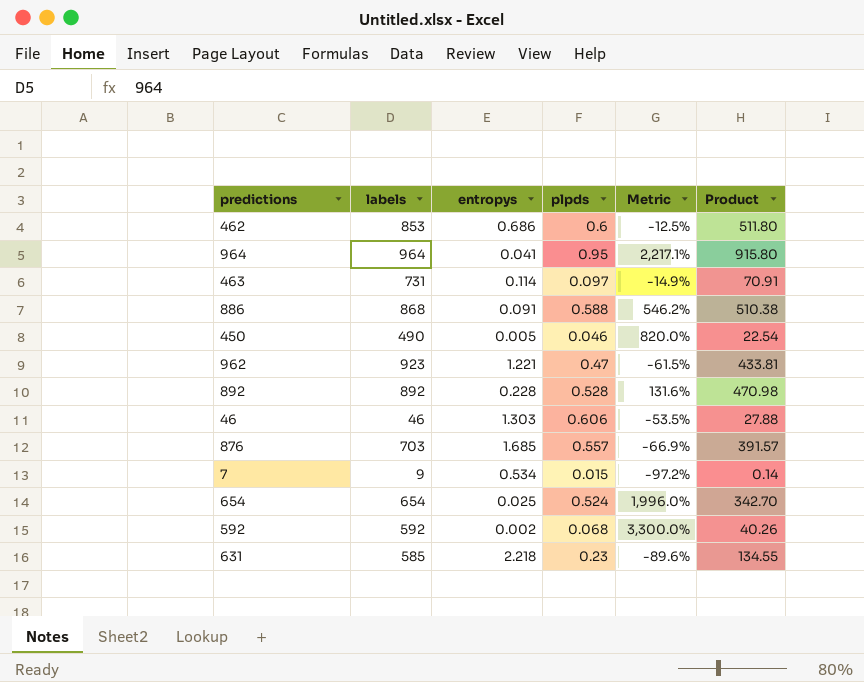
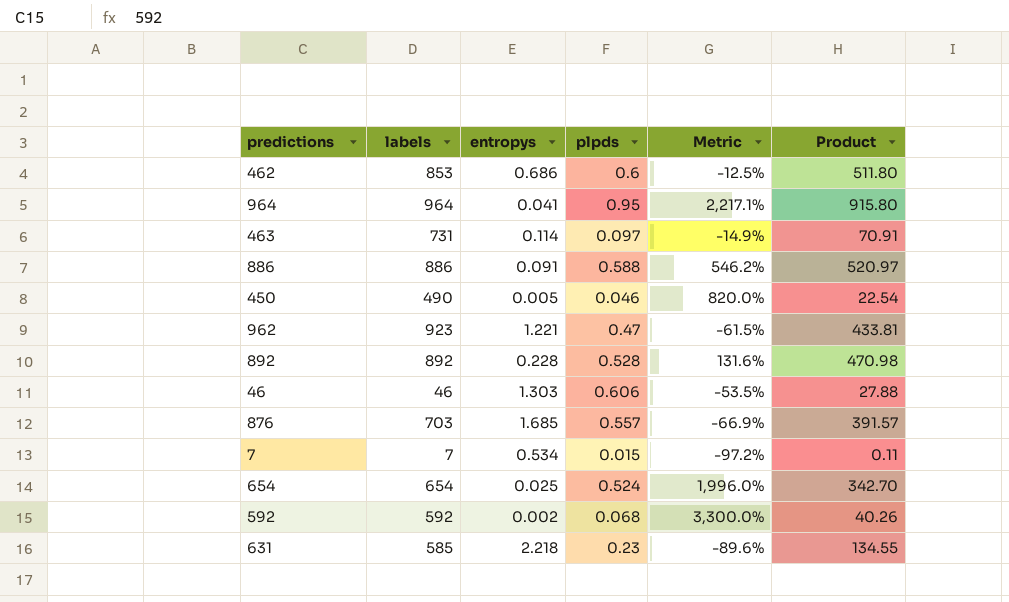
886 | labels: 868 -> 886
886 | Product: 510.38 -> 520.97
7 | labels: 9 -> 7
7 | Product: 0.14 -> 0.11

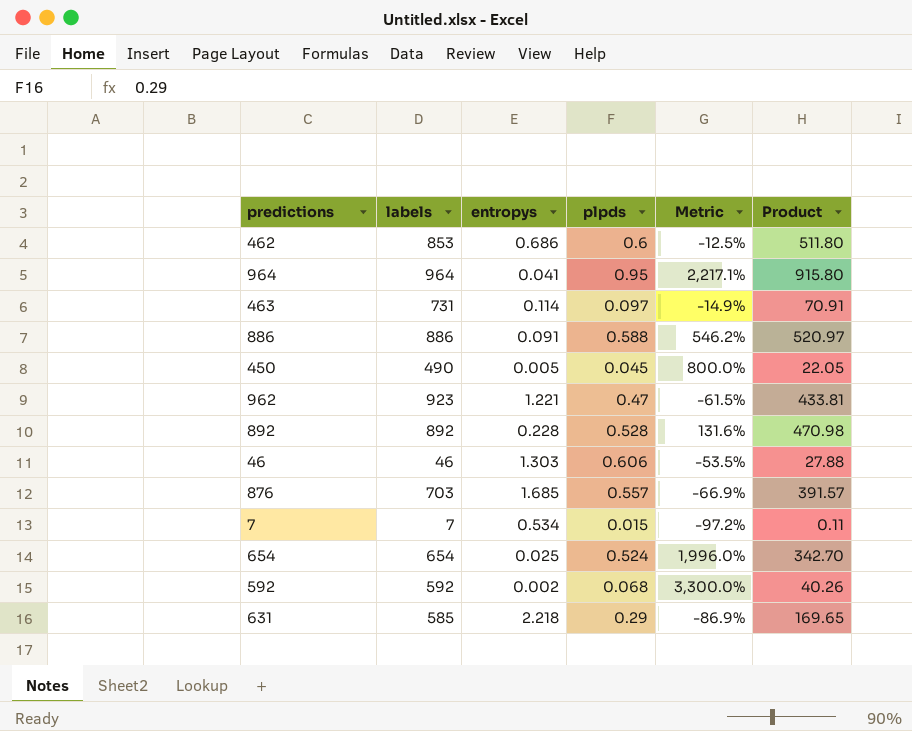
450 | plpds: 0.046 -> 0.045
450 | Metric: 820.0% -> 800.0%
450 | Product: 22.54 -> 22.05
631 | plpds: 0.23 -> 0.29
631 | Metric: -89.6% -> -86.9%
631 | Product: 134.55 -> 169.65

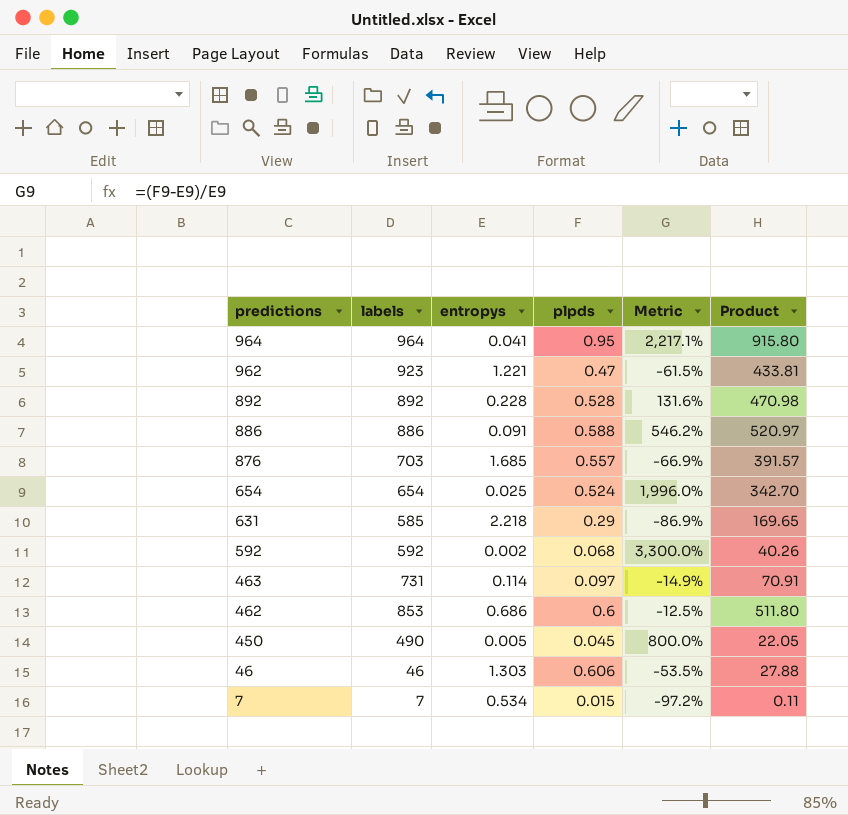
row order: none -> predictions descending

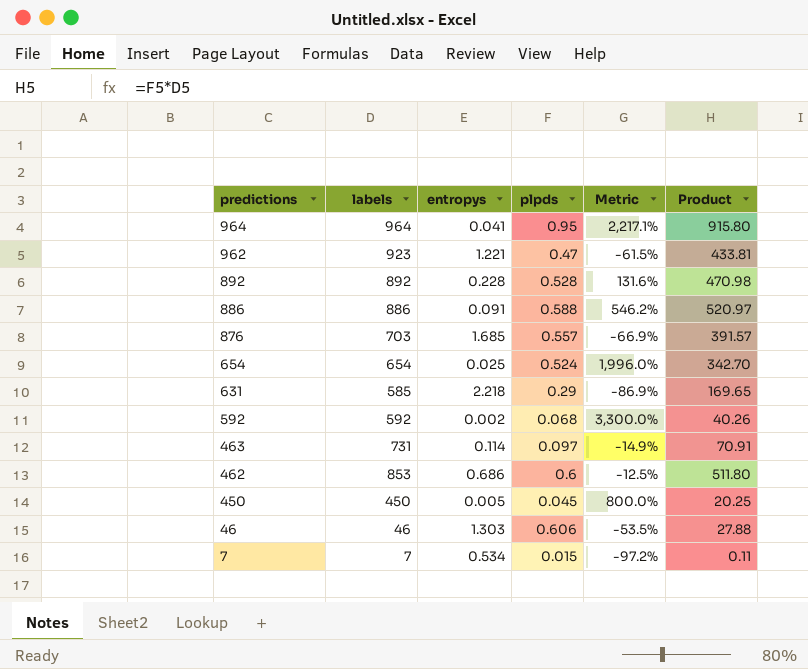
450 | labels: 490 -> 450
450 | Product: 22.05 -> 20.25

